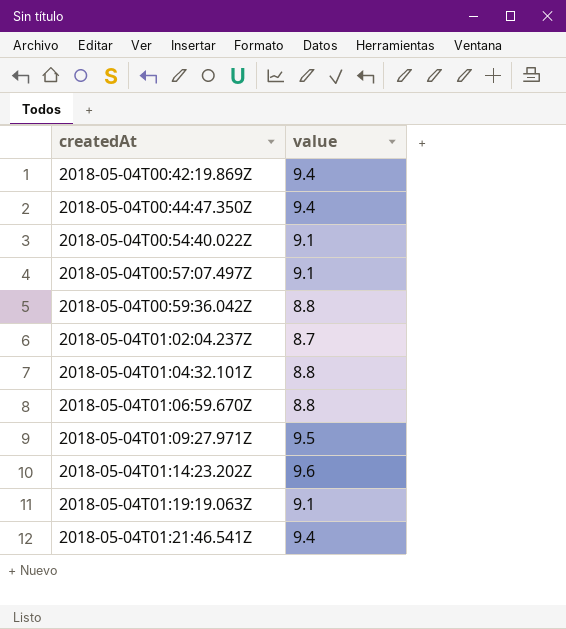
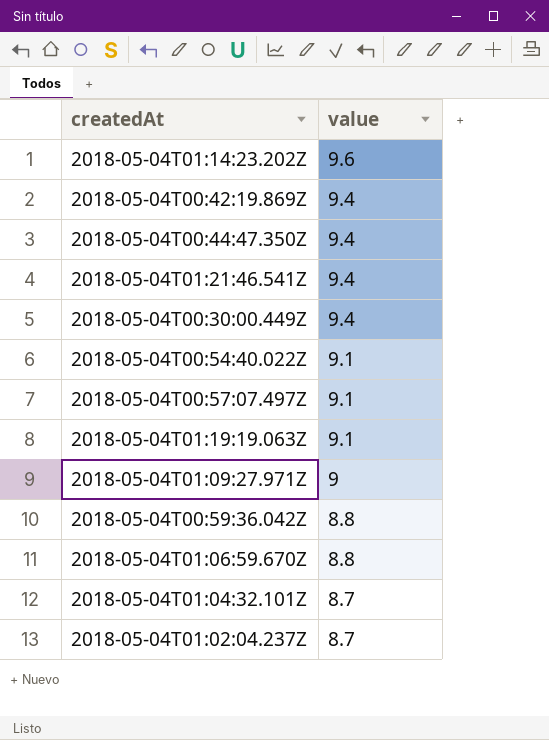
row order: createdAt ascending -> value descending
row 2018-05-04T00:30:00.449Z: none -> 9.4
2018-05-04T01:09:27.971Z | value: 9.5 -> 9
2018-05-04T01:04:32.101Z | value: 8.8 -> 8.7

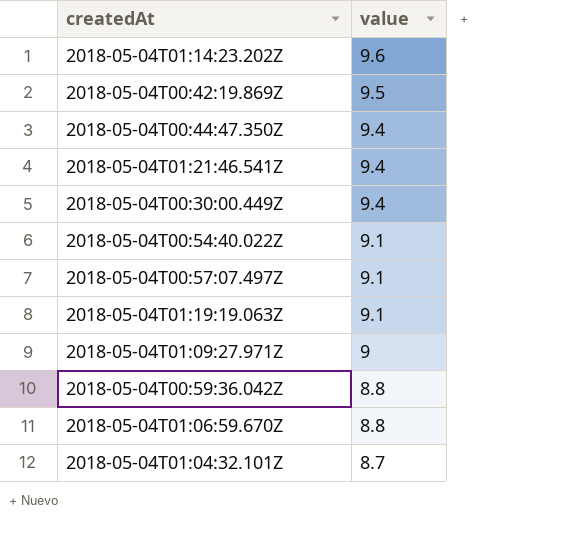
row 2018-05-04T01:02:04.237Z: 8.7 -> none
2018-05-04T00:42:19.869Z | value: 9.4 -> 9.5

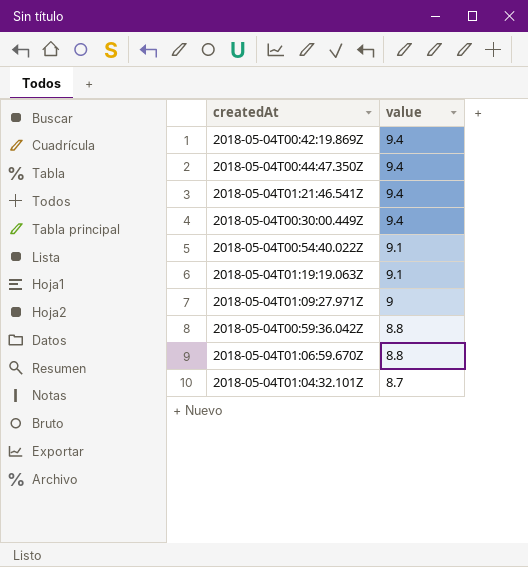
row 2018-05-04T01:14:23.202Z: 9.6 -> none
row 2018-05-04T00:57:07.497Z: 9.1 -> none
2018-05-04T00:42:19.869Z | value: 9.5 -> 9.4

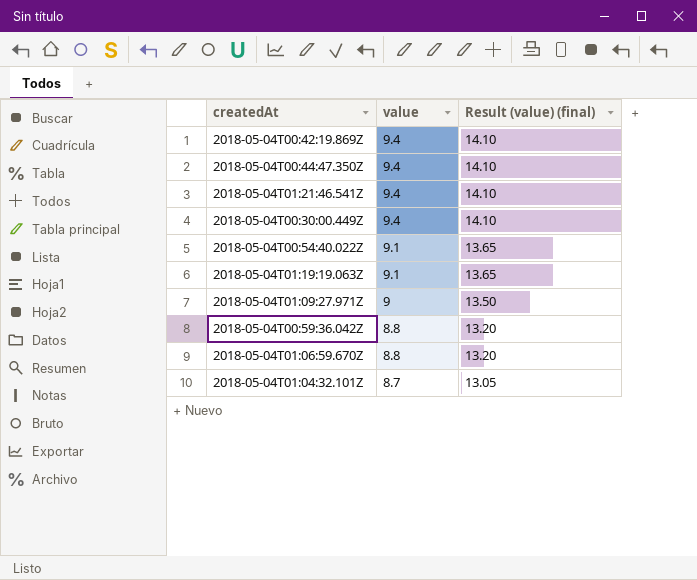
column Result (value) (final) | formula: none -> [value] * 1.5

